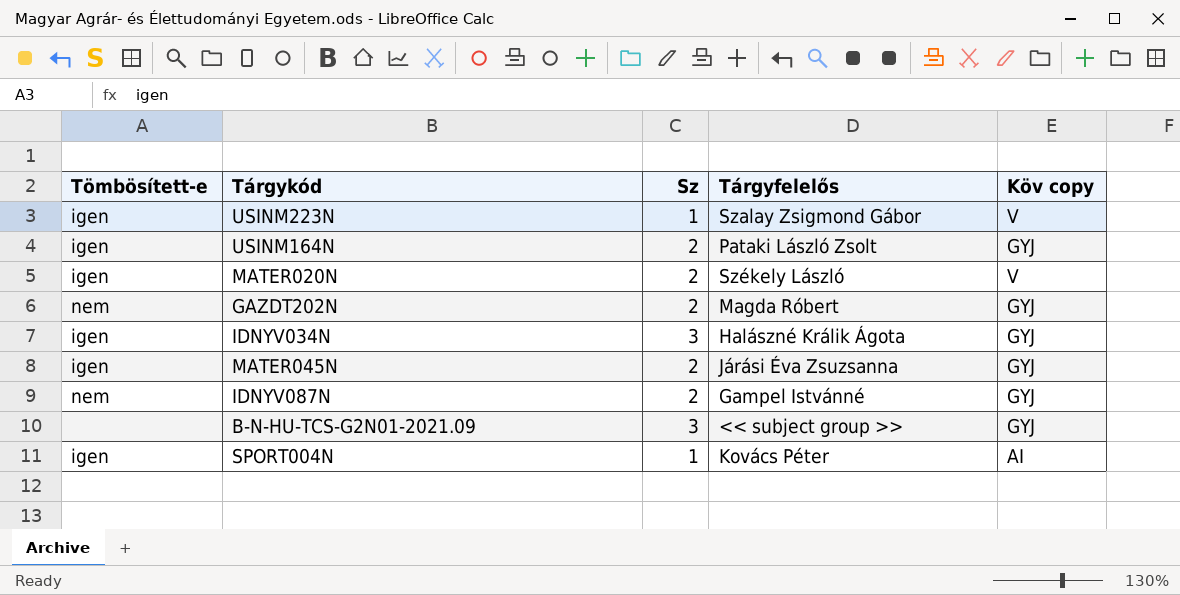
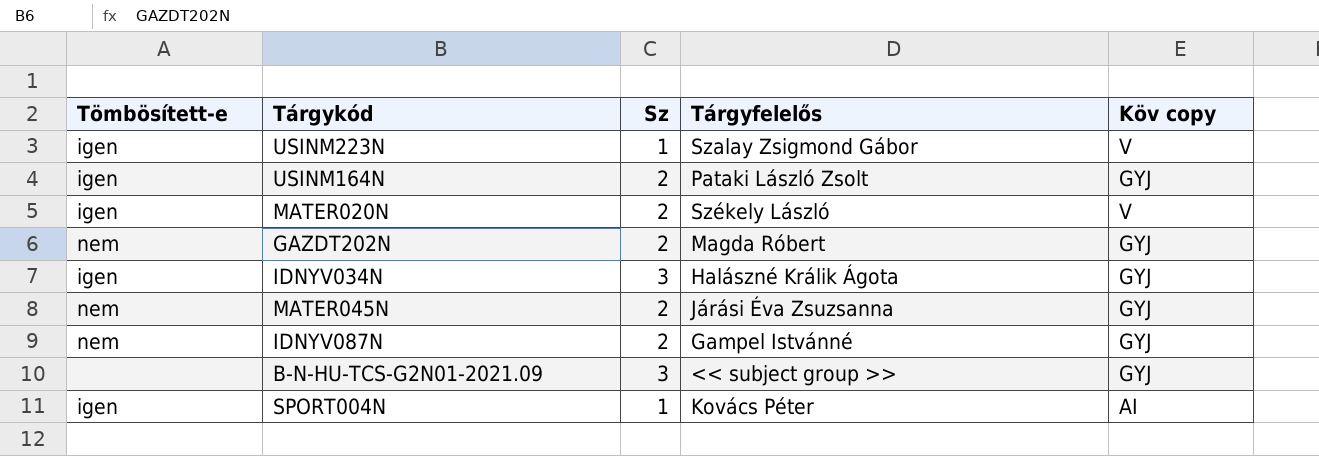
MATER045N | Tömbösített-e: igen -> nem

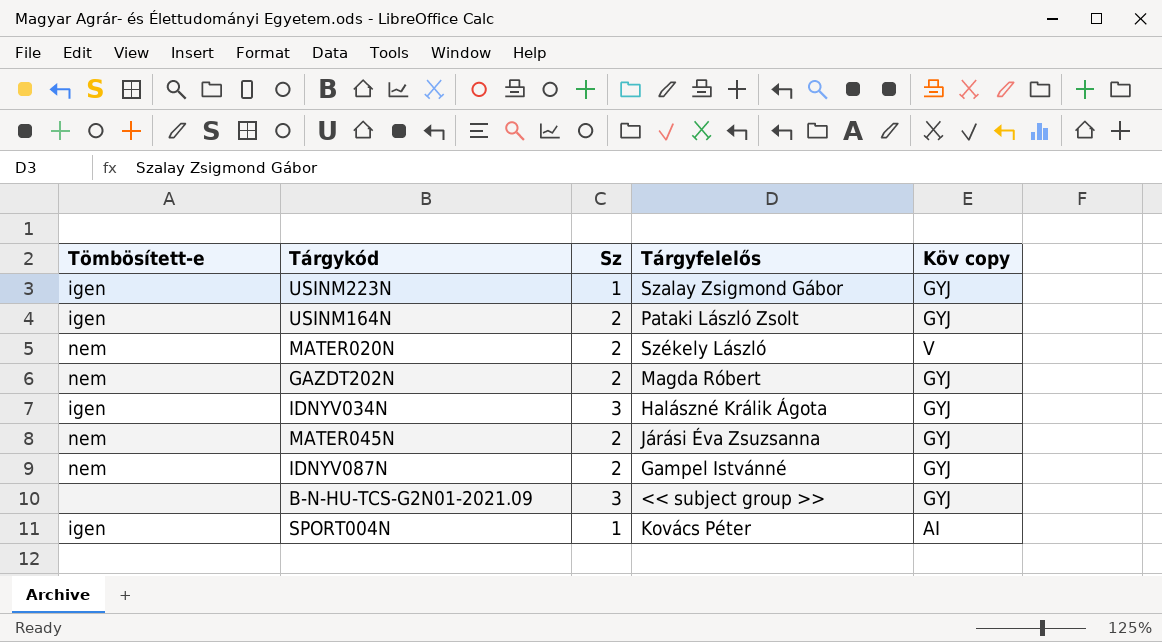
USINM223N | Köv copy: V -> GYJ
MATER020N | Tömbösített-e: igen -> nem

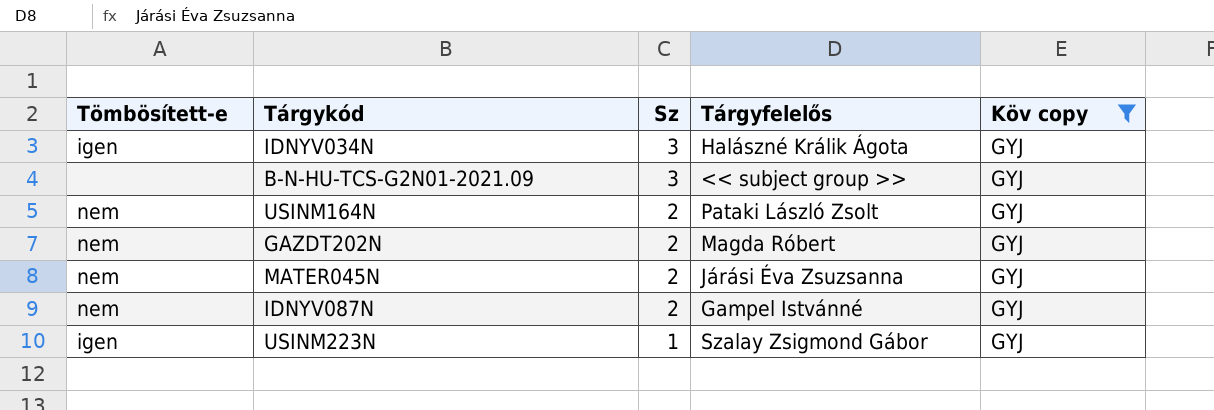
filter: none -> Köv copy = GYJ
row order: none -> Sz descending
USINM164N | Tömbösített-e: igen -> nem

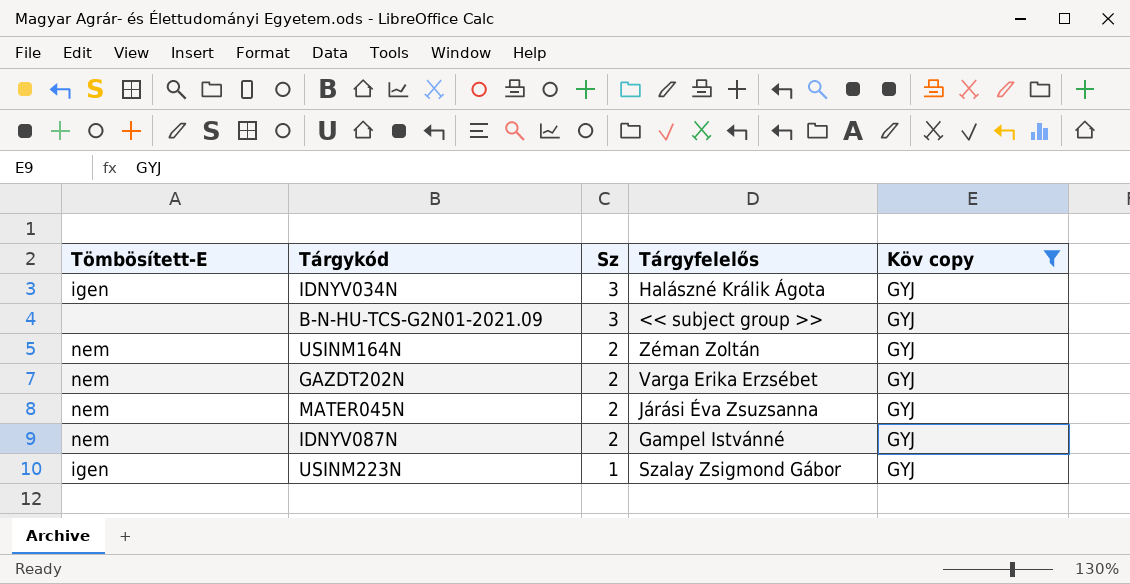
column name: Tömbösített-e -> Tömbösített-E
USINM164N | Tárgyfelelős: Pataki László Zsolt -> Zéman Zoltán
GAZDT202N | Tárgyfelelős: Magda Róbert -> Varga Erika Erzsébet

